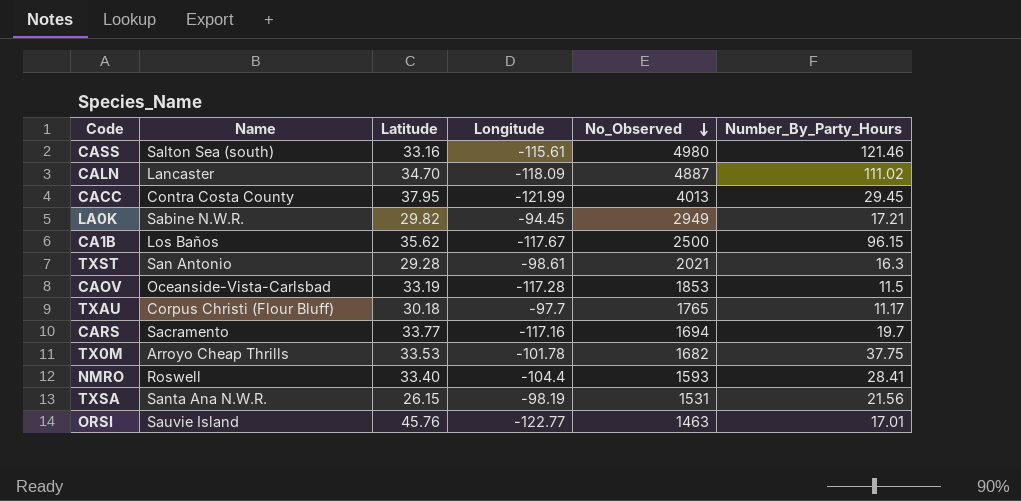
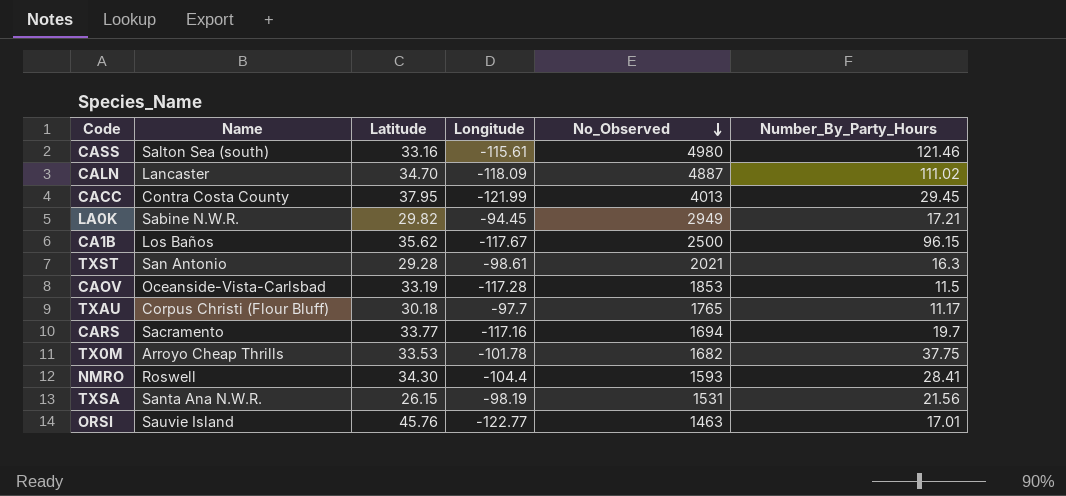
NMRO | Latitude: 33.40 -> 34.30

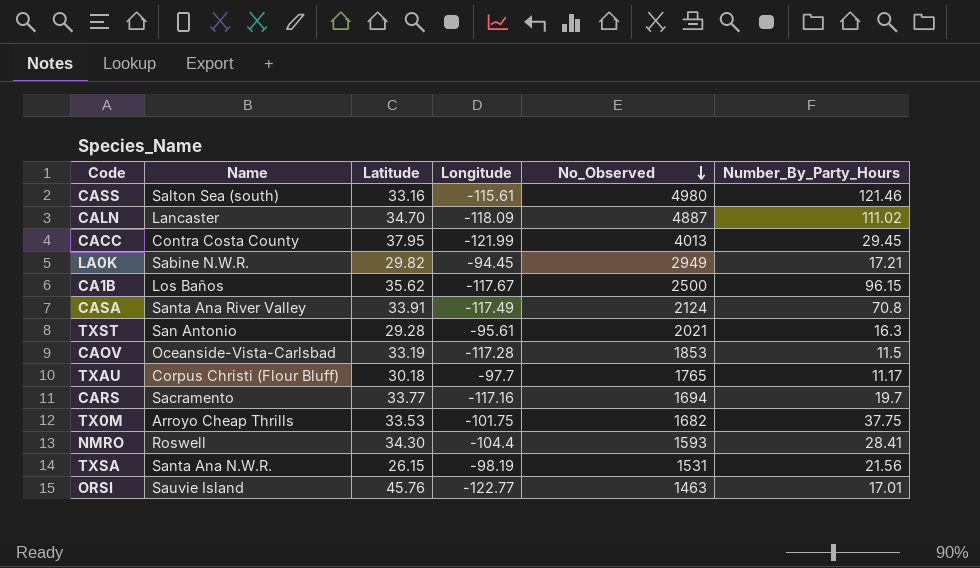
row CASA: none -> Santa Ana River Valley | 33.91 | -117.49 | 2124 | 70.8
TXST | Longitude: -98.61 -> -95.61
TX0M | Longitude: -101.78 -> -101.75

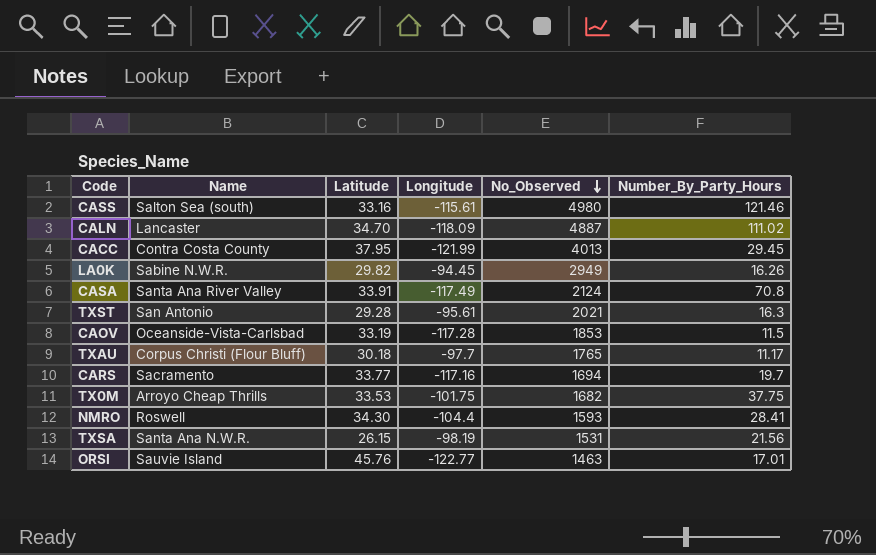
row CA1B: Los Baños | 35.62 | -117.67 | 2500 | 96.15 -> none
LA0K | Number_By_Party_Hours: 17.21 -> 16.26

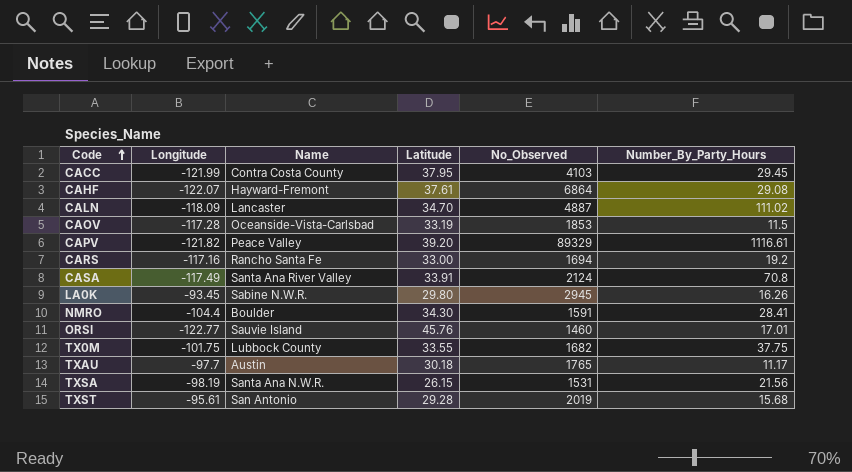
row order: No_Observed descending -> Code ascending
column Longitude | position: 4 -> 2
row CASS: Salton Sea (south) | 33.16 | -115.61 | 4980 | 121.46 -> none
CACC | No_Observed: 4013 -> 4103
row CAHF: none -> -122.07 | Hayward-Fremont | 37.61 | 6864 | 29.08
row CAPV: none -> -121.82 | Peace Valley | 39.20 | 89329 | 1116.61
CARS | Name: Sacramento -> Rancho Santa Fe
CARS | Latitude: 33.77 -> 33.00
CARS | Number_By_Party_Hours: 19.7 -> 19.2
LA0K | Longitude: -94.45 -> -93.45
LA0K | Latitude: 29.82 -> 29.80
LA0K | No_Observed: 2949 -> 2945
NMRO | Name: Roswell -> Boulder
NMRO | No_Observed: 1593 -> 1591
ORSI | No_Observed: 1463 -> 1460
TX0M | Name: Arroyo Cheap Thrills -> Lubbock County
TX0M | Latitude: 33.53 -> 33.55
TXAU | Name: Corpus Christi (Flour Bluff) -> Austin
TXST | No_Observed: 2021 -> 2019
TXST | Number_By_Party_Hours: 16.3 -> 15.68

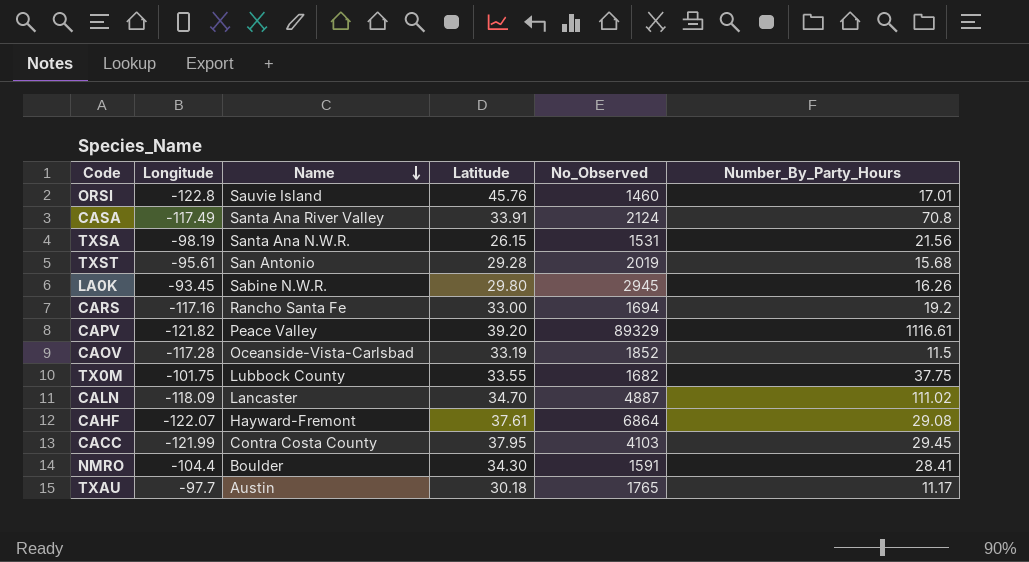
row order: Code ascending -> Name descending
ORSI | Longitude: -122.77 -> -122.8
CAOV | No_Observed: 1853 -> 1852

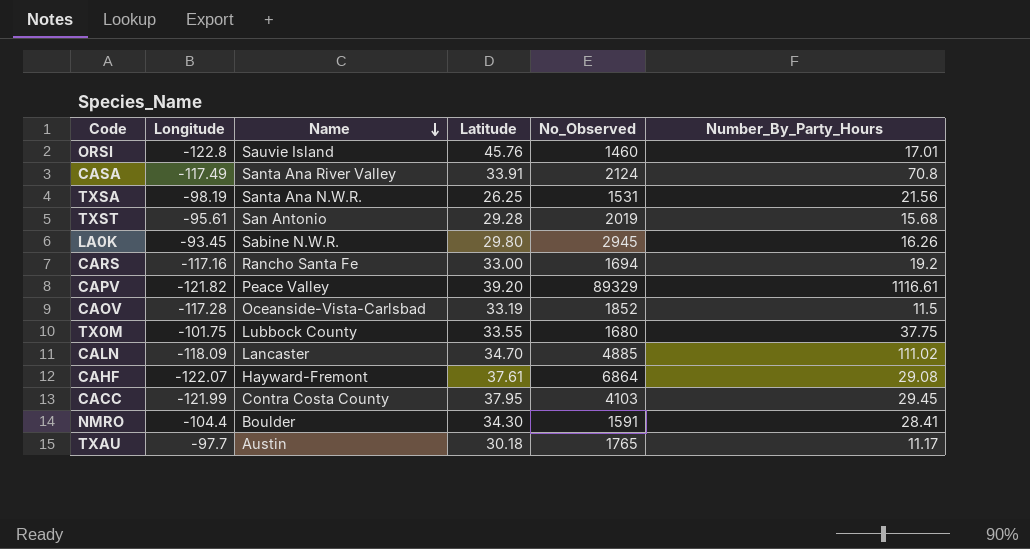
TXSA | Latitude: 26.15 -> 26.25
TX0M | No_Observed: 1682 -> 1680
CALN | No_Observed: 4887 -> 4885

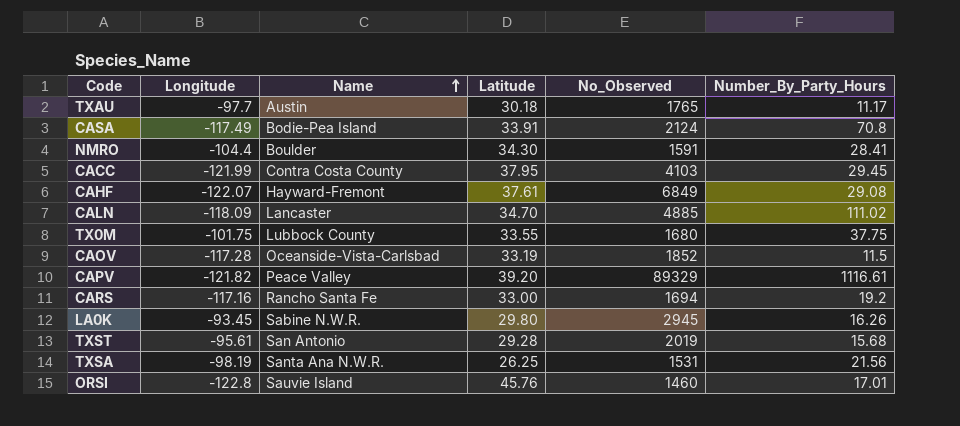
row order: Name descending -> Name ascending
CASA | Name: Santa Ana River Valley -> Bodie-Pea Island
CAHF | No_Observed: 6864 -> 6849

